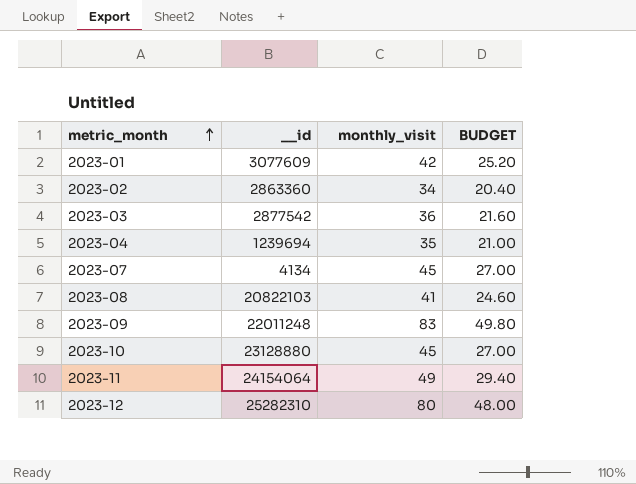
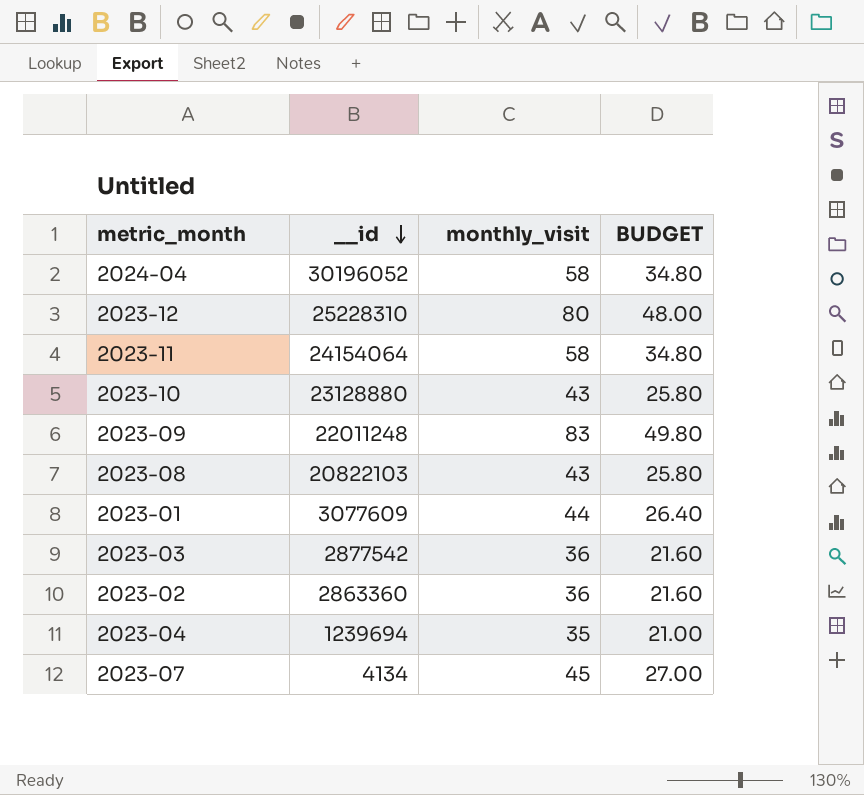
row order: metric_month ascending -> __id descending
row 2024-04: none -> 30196052 | 58 | 34.80
2023-12 | __id: 25282310 -> 25228310
2023-11 | monthly_visit: 49 -> 58
2023-11 | BUDGET: 29.40 -> 34.80
2023-10 | monthly_visit: 45 -> 43
2023-10 | BUDGET: 27.00 -> 25.80
2023-08 | monthly_visit: 41 -> 43
2023-08 | BUDGET: 24.60 -> 25.80
2023-01 | monthly_visit: 42 -> 44
2023-01 | BUDGET: 25.20 -> 26.40
2023-02 | monthly_visit: 34 -> 36
2023-02 | BUDGET: 20.40 -> 21.60

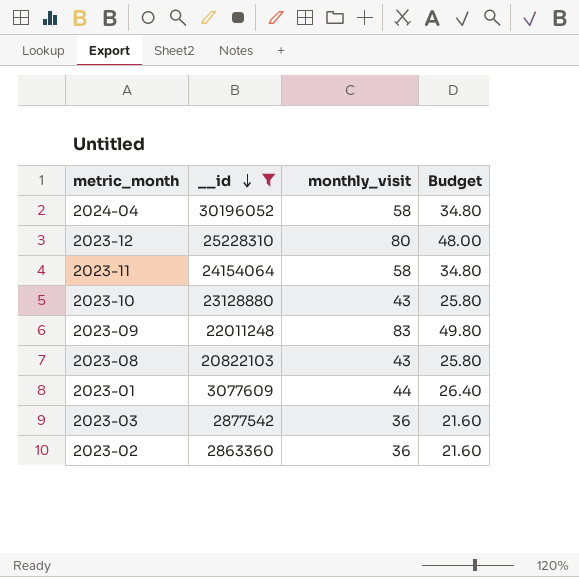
filter: none -> __id >= 2863360
column name: BUDGET -> Budget

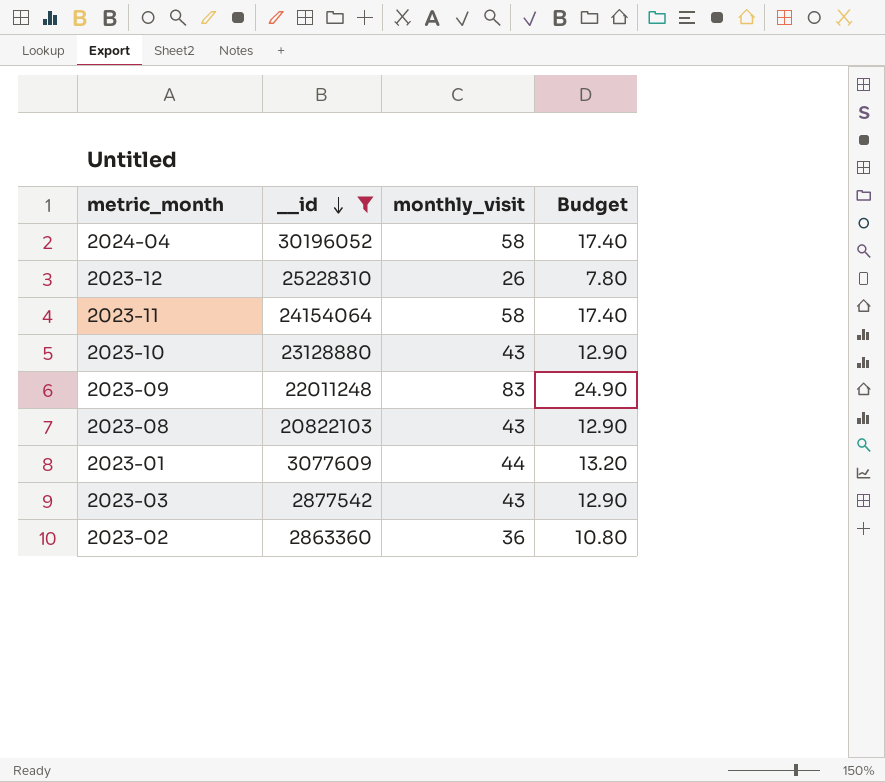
column Budget | formula: [monthly_visit] * 0.6 -> [monthly_visit] * 0.3
2023-12 | monthly_visit: 80 -> 26
2023-03 | monthly_visit: 36 -> 43

